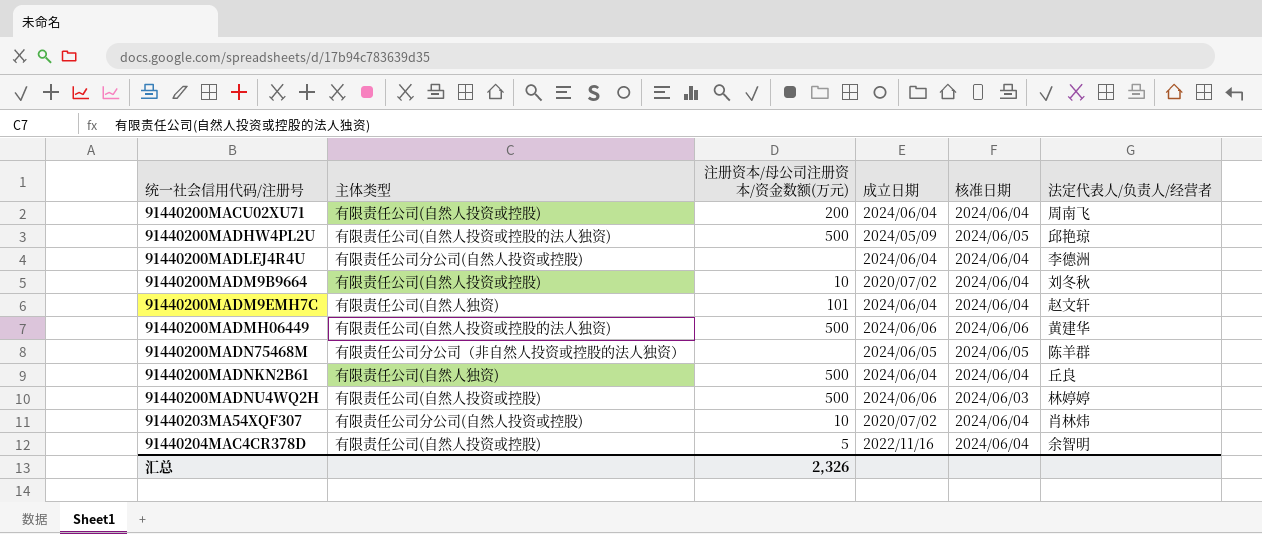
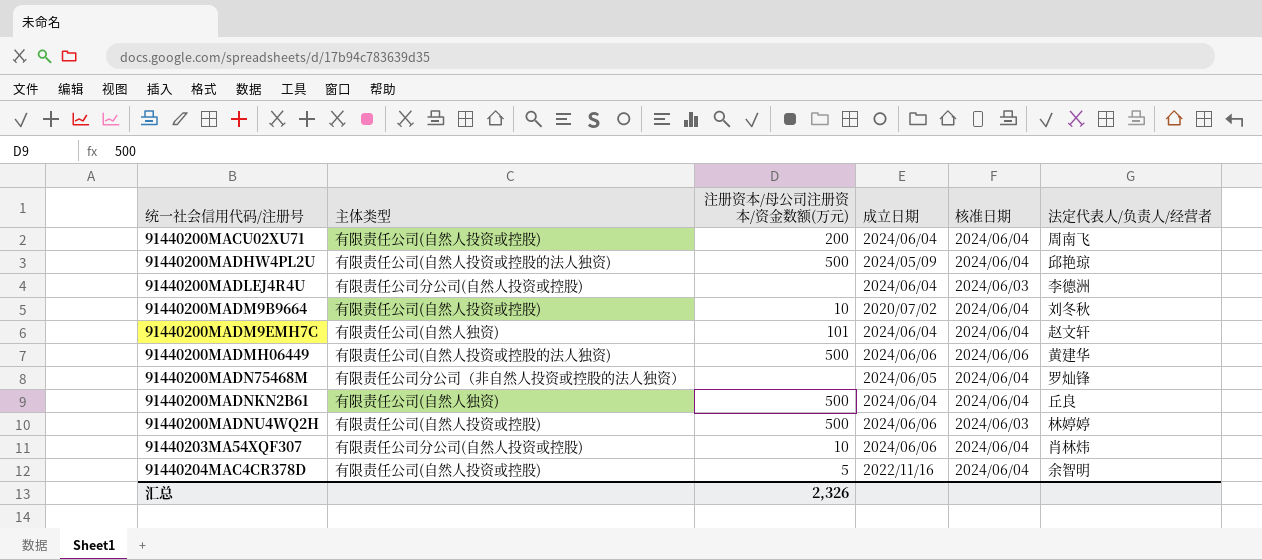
91440200MADHW4PL2U | 核准日期: 2024/06/05 -> 2024/06/04
91440200MADLEJ4R4U | 核准日期: 2024/06/04 -> 2024/06/03
91440200MADN75468M | 核准日期: 2024/06/05 -> 2024/06/04
91440200MADN75468M | 法定代表人/负责人/经营者: 陈羊群 -> 罗灿锋
91440203MA54XQF307 | 成立日期: 2020/07/02 -> 2024/06/06

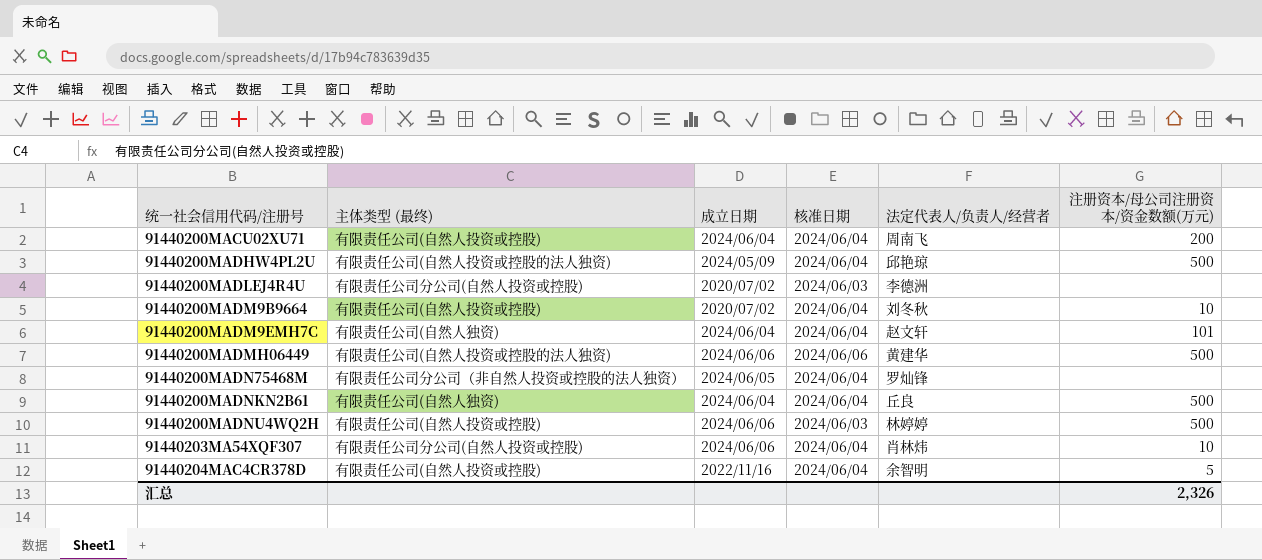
column name: 主体类型 -> 主体类型 (最终)
column 注册资本/母公司注册资本/资金数额(万元) | position: 3 -> 6
91440200MADLEJ4R4U | 成立日期: 2024/06/04 -> 2020/07/02

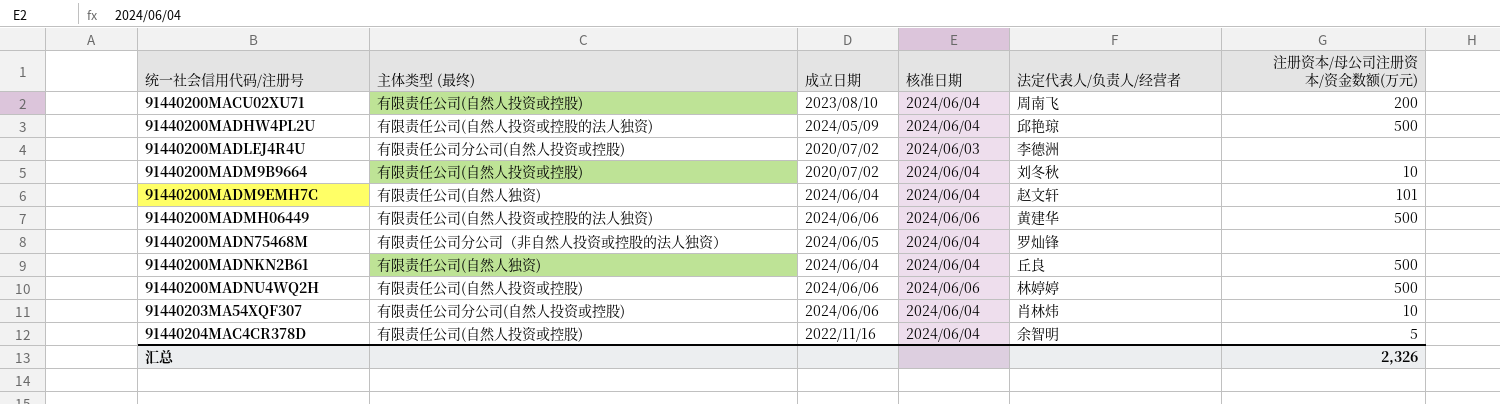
91440200MACU02XU71 | 成立日期: 2024/06/04 -> 2023/08/10
91440200MADNU4WQ2H | 核准日期: 2024/06/03 -> 2024/06/06

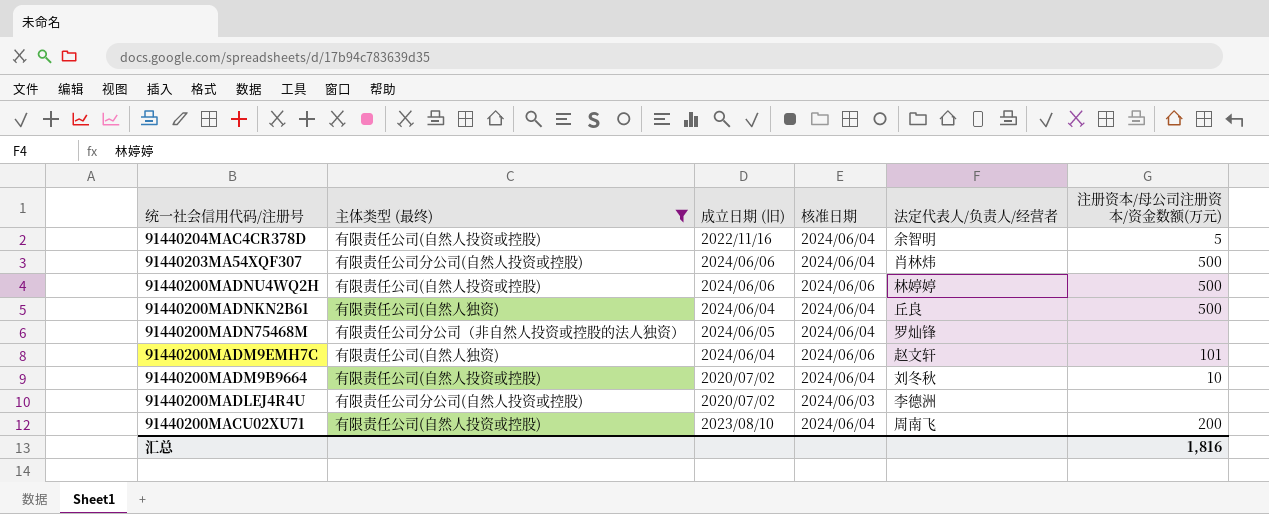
filter: none -> 主体类型 (最终) != 有限责任公司(自然人投资或控股的法人独资)
row order: 统一社会信用代码/注册号 ascending -> 统一社会信用代码/注册号 descending
column name: 成立日期 -> 成立日期 (旧)
91440203MA54XQF307 | 注册资本/母公司注册资本/资金数额(万元): 10 -> 500
91440200MADM9EMH7C | 核准日期: 2024/06/04 -> 2024/06/06
汇总 | 注册资本/母公司注册资本/资金数额(万元): 2,326 -> 1,816

